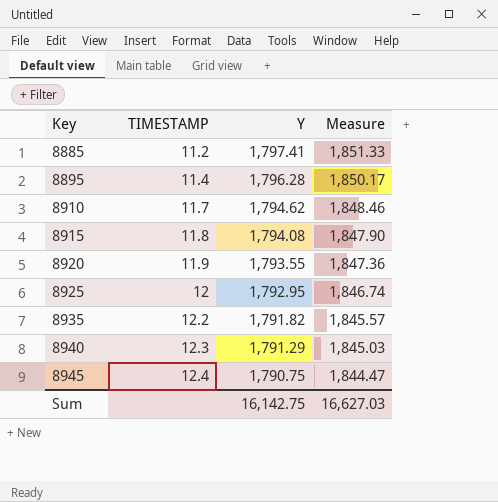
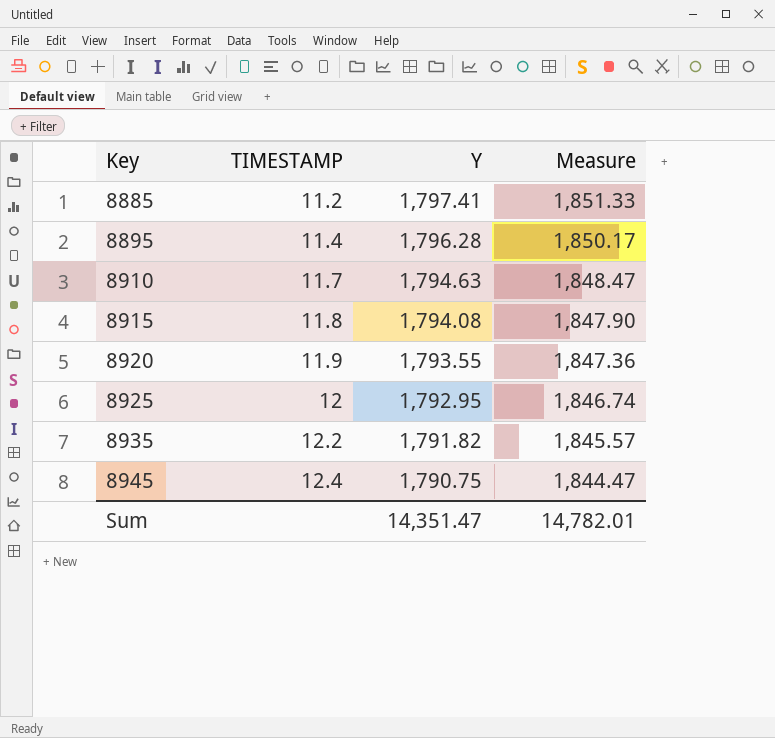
row 8940: 12.3 | 1,791.29 | 1,845.03 -> none
8910 | Y: 1,794.62 -> 1,794.63
8910 | Measure: 1,848.46 -> 1,848.47
Sum | Y: 16,142.75 -> 14,351.47
Sum | Measure: 16,627.03 -> 14,782.01

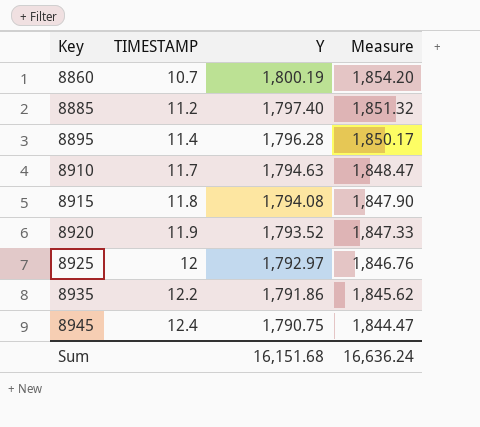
row 8860: none -> 10.7 | 1,800.19 | 1,854.20
8885 | Y: 1,797.41 -> 1,797.40
8885 | Measure: 1,851.33 -> 1,851.32
8920 | Y: 1,793.55 -> 1,793.52
8920 | Measure: 1,847.36 -> 1,847.33
8925 | Y: 1,792.95 -> 1,792.97
8925 | Measure: 1,846.74 -> 1,846.76
8935 | Y: 1,791.82 -> 1,791.86
8935 | Measure: 1,845.57 -> 1,845.62
Sum | Y: 14,351.47 -> 16,151.68
Sum | Measure: 14,782.01 -> 16,636.24

